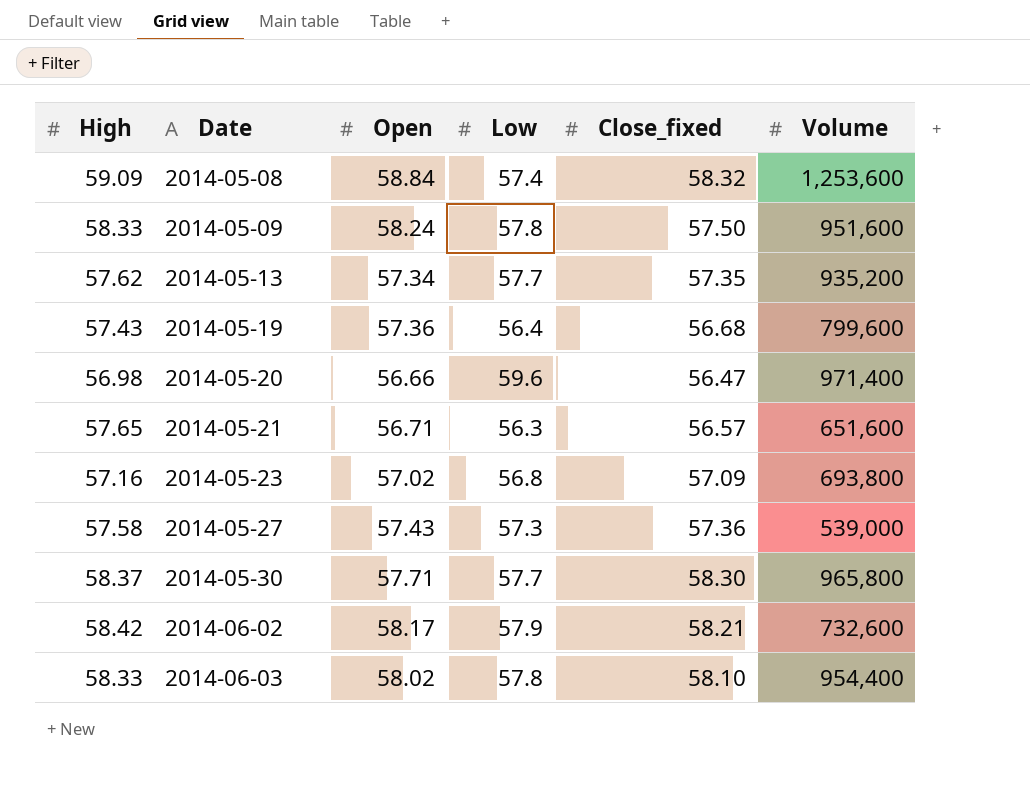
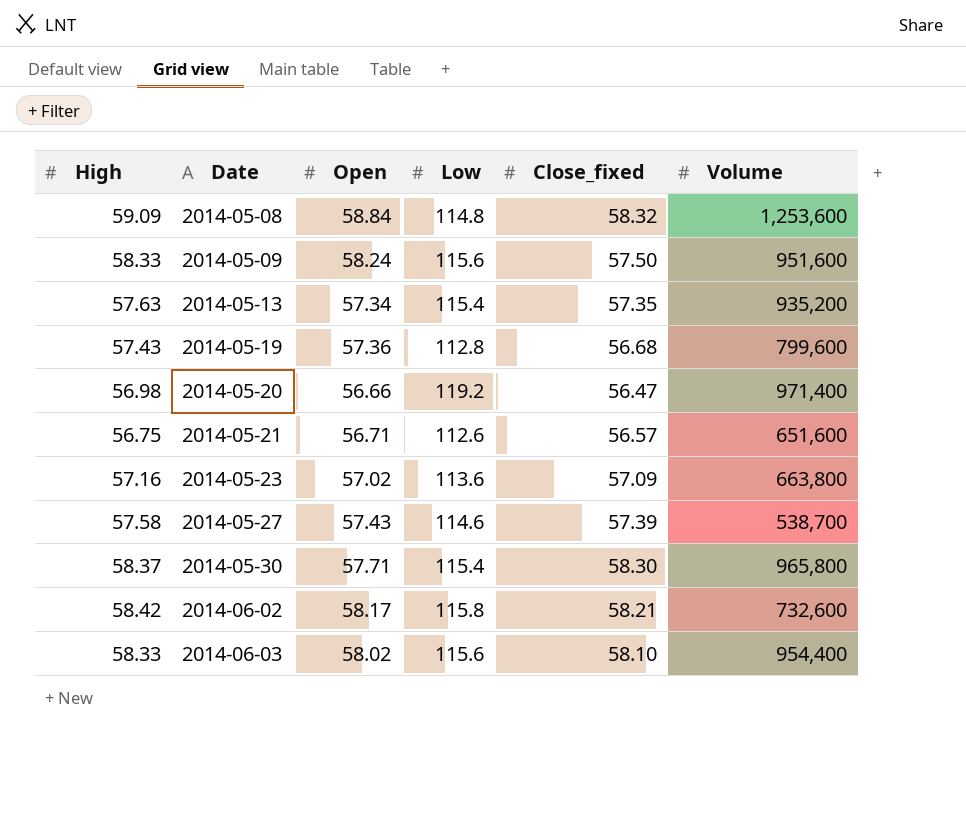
2014-05-08 | Low: 57.4 -> 114.8
2014-05-09 | Low: 57.8 -> 115.6
2014-05-13 | High: 57.62 -> 57.63
2014-05-13 | Low: 57.7 -> 115.4
2014-05-19 | Low: 56.4 -> 112.8
2014-05-20 | Low: 59.6 -> 119.2
2014-05-21 | High: 57.65 -> 56.75
2014-05-21 | Low: 56.3 -> 112.6
2014-05-23 | Low: 56.8 -> 113.6
2014-05-23 | Volume: 693,800 -> 663,800
2014-05-27 | Low: 57.3 -> 114.6
2014-05-27 | Close_fixed: 57.36 -> 57.39
2014-05-27 | Volume: 539,000 -> 538,700
2014-05-30 | Low: 57.7 -> 115.4
2014-06-02 | Low: 57.9 -> 115.8
2014-06-03 | Low: 57.8 -> 115.6

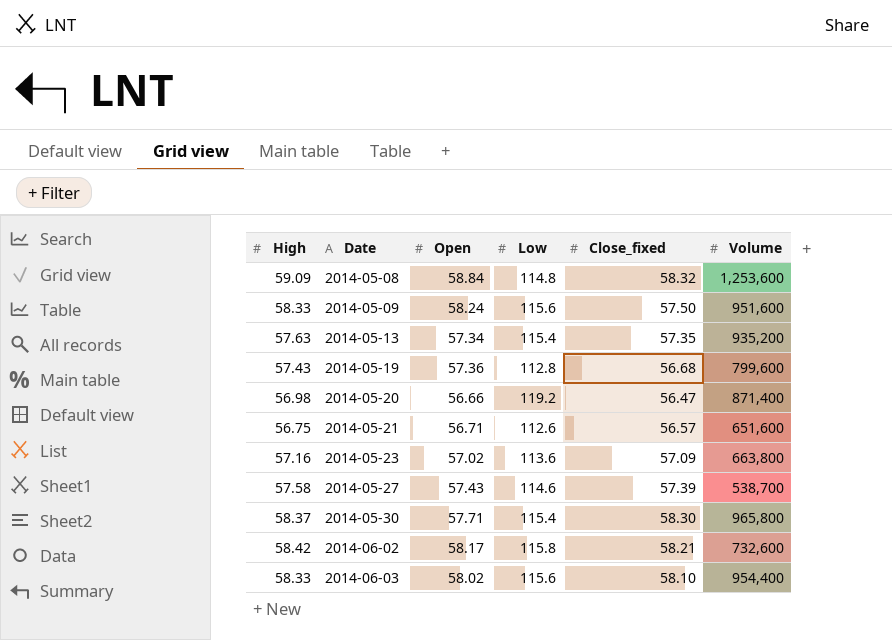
2014-05-20 | Volume: 971,400 -> 871,400

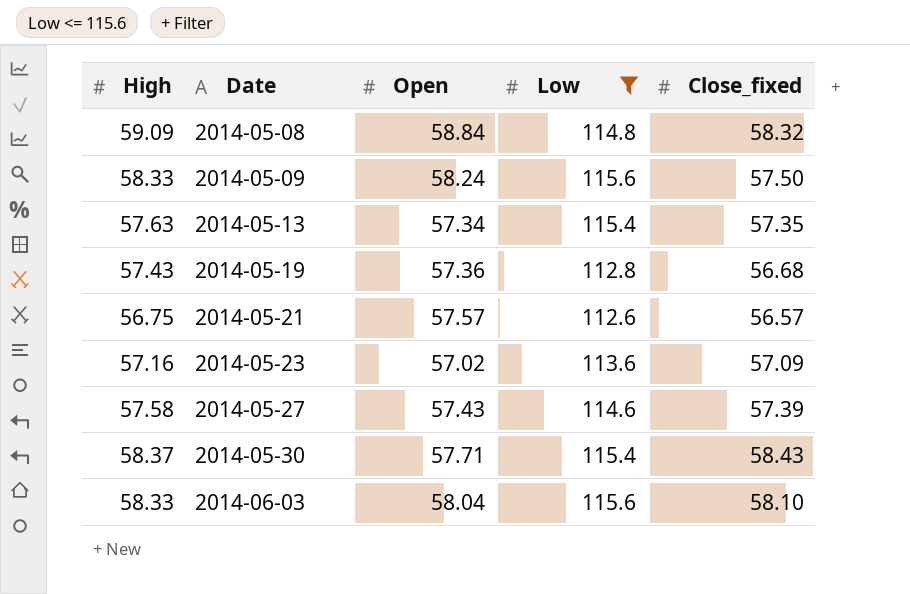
filter: none -> Low <= 115.6
column Volume | position: 6 -> none
2014-05-21 | Open: 56.71 -> 57.57
2014-05-30 | Close_fixed: 58.30 -> 58.43
2014-06-03 | Open: 58.02 -> 58.04

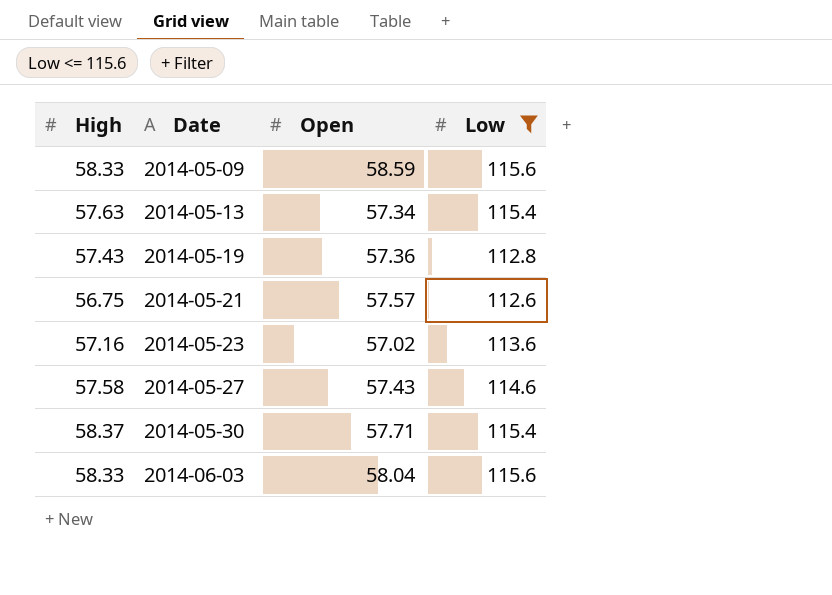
column Close_fixed | position: 5 -> none
row 2014-05-08: 59.09 | 58.84 | 114.8 | 58.32 -> none
2014-05-09 | Open: 58.24 -> 58.59

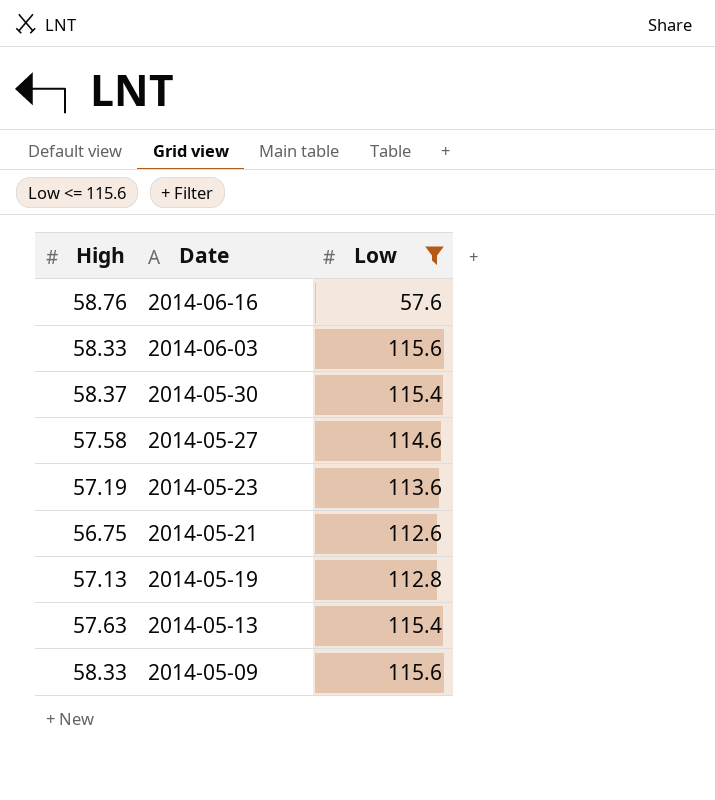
row order: Date ascending -> Date descending
column Open | position: 3 -> none
row 2014-06-16: none -> 58.76 | 57.6
2014-05-23 | High: 57.16 -> 57.19
2014-05-19 | High: 57.43 -> 57.13

